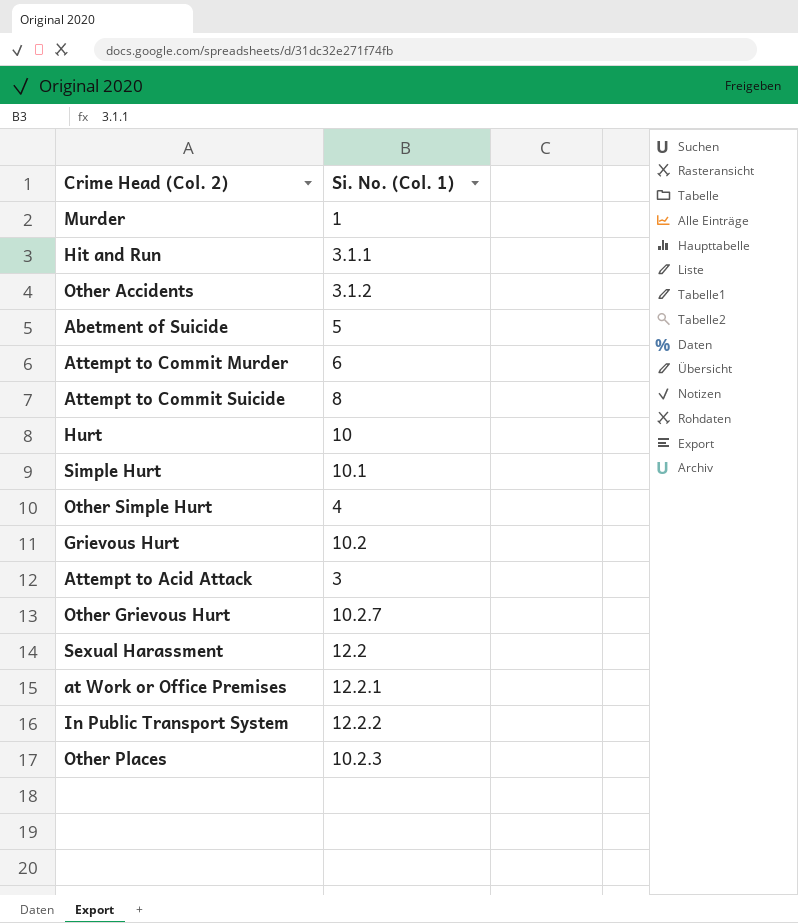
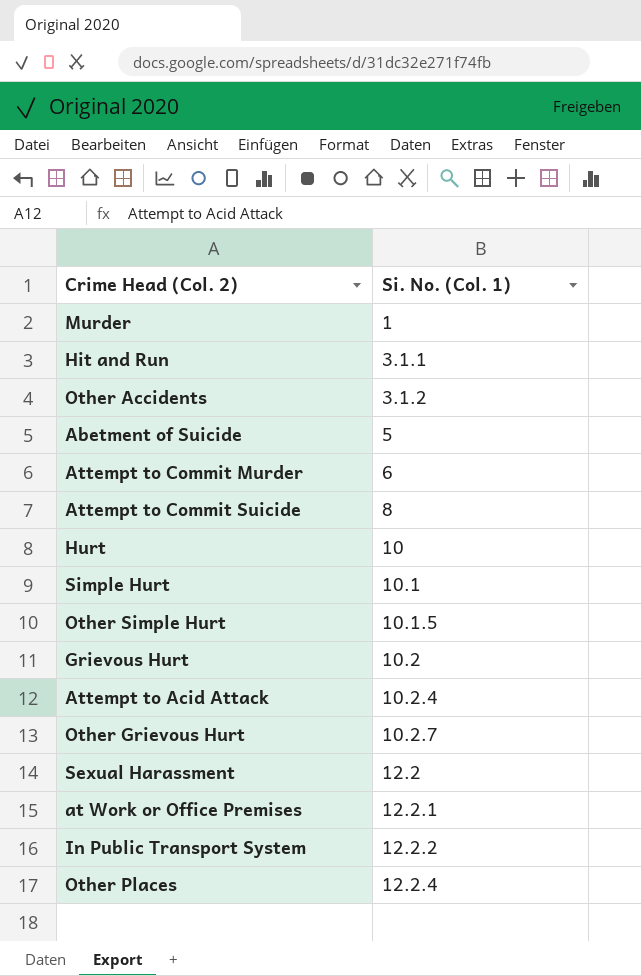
Other Simple Hurt | Si. No. (Col. 1): 4 -> 10.1.5
Attempt to Acid Attack | Si. No. (Col. 1): 3 -> 10.2.4
Other Places | Si. No. (Col. 1): 10.2.3 -> 12.2.4

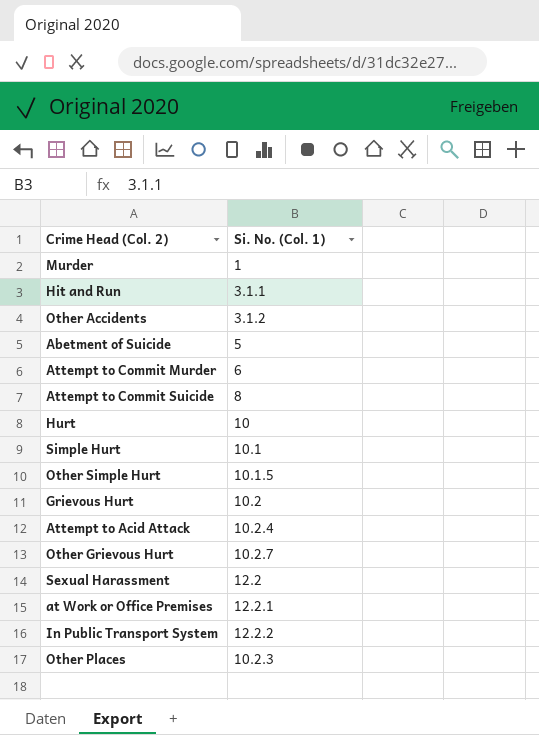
Other Places | Si. No. (Col. 1): 12.2.4 -> 10.2.3

